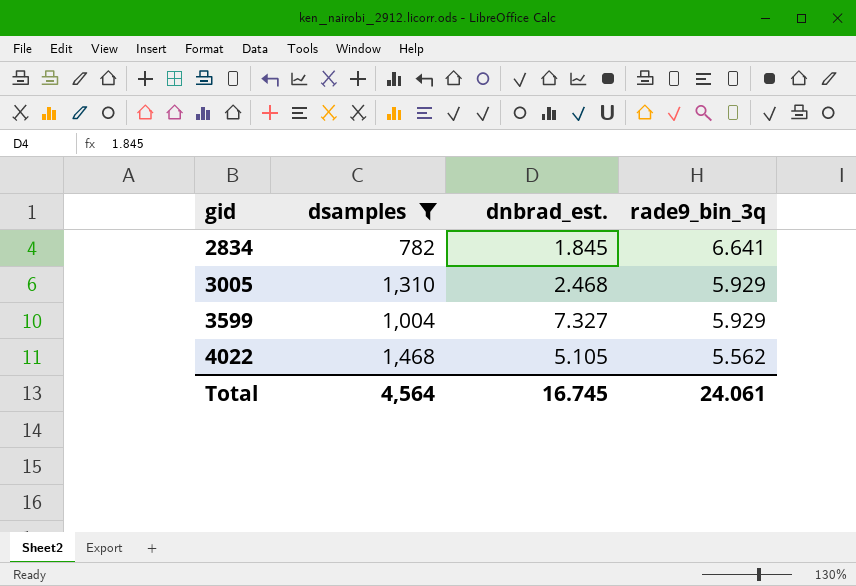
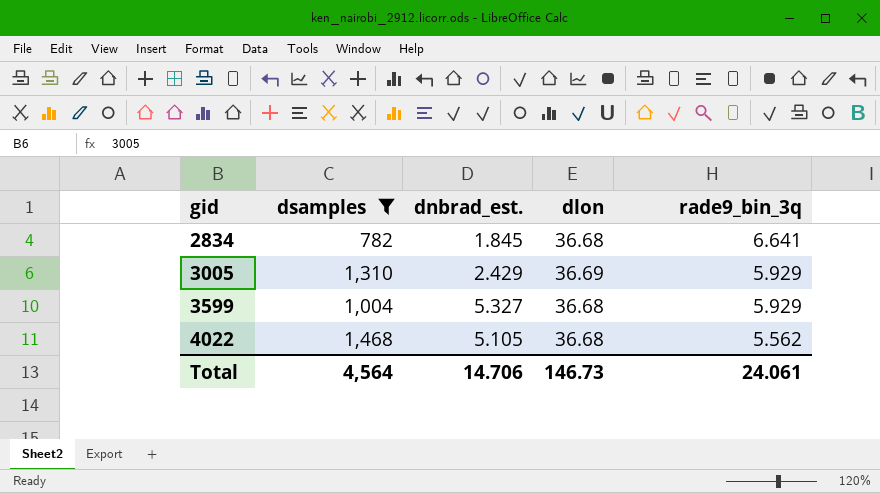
column dlon | position: none -> 4
3005 | dnbrad_est.: 2.468 -> 2.429
3599 | dnbrad_est.: 7.327 -> 5.327
Total | dnbrad_est.: 16.745 -> 14.706

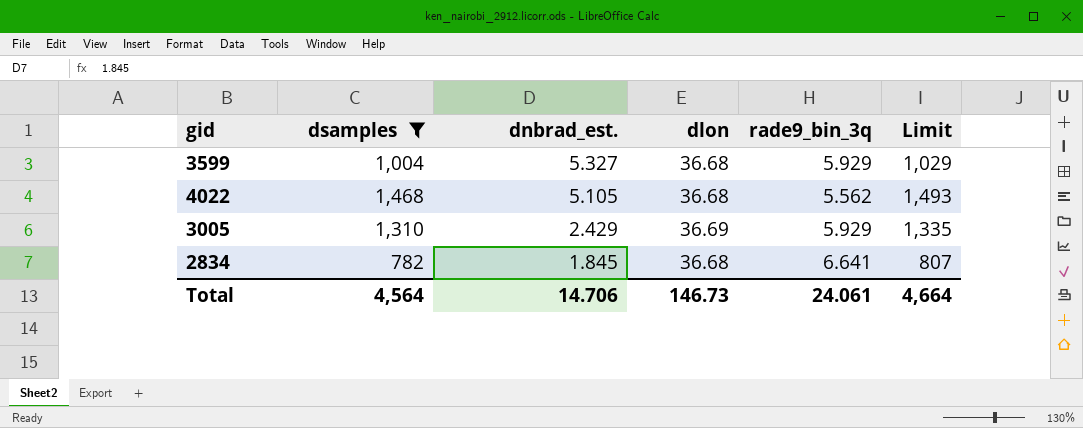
row order: gid ascending -> dnbrad_est. descending
column Limit | formula: none -> [dsamples] + 25

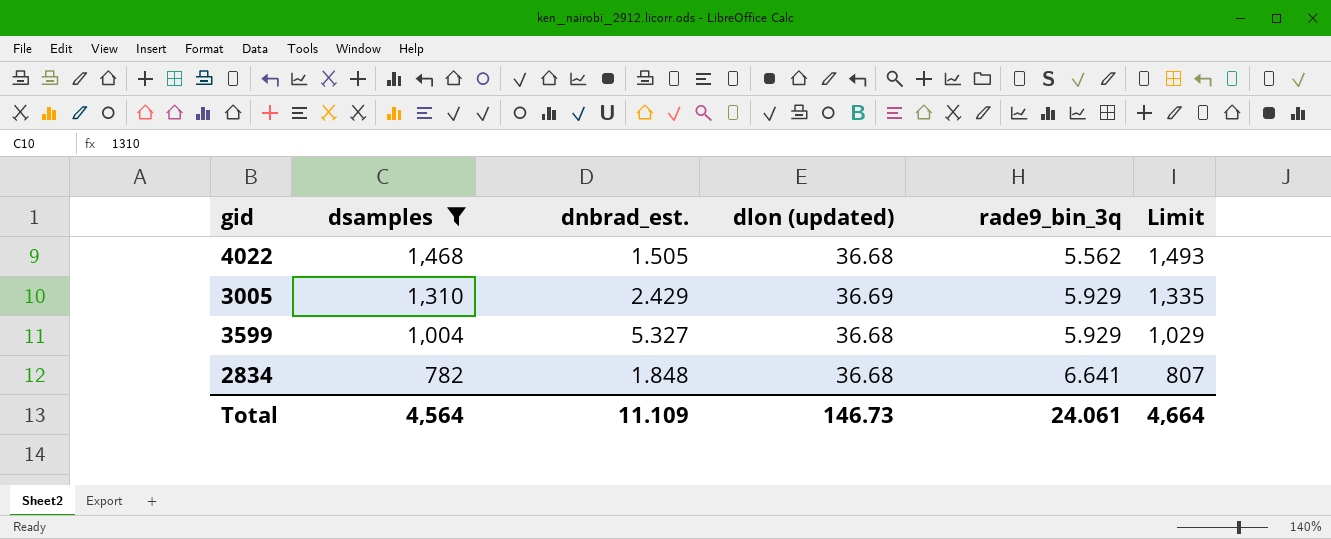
row order: dnbrad_est. descending -> dsamples descending
column name: dlon -> dlon (updated)
4022 | dnbrad_est.: 5.105 -> 1.505
2834 | dnbrad_est.: 1.845 -> 1.848
Total | dnbrad_est.: 14.706 -> 11.109

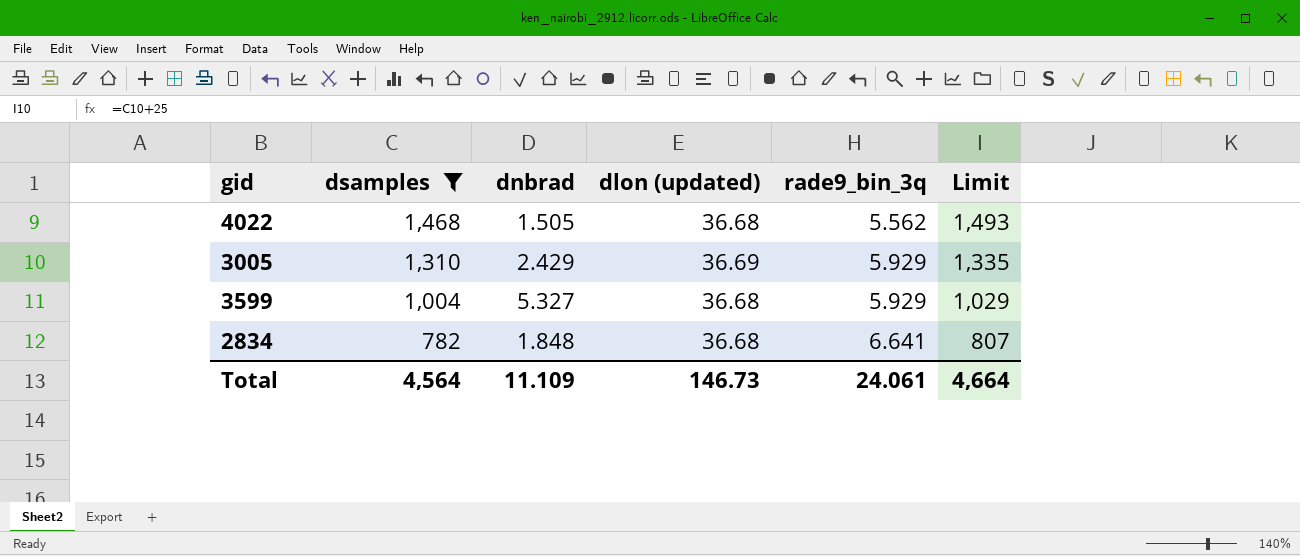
column name: dnbrad_est. -> dnbrad

